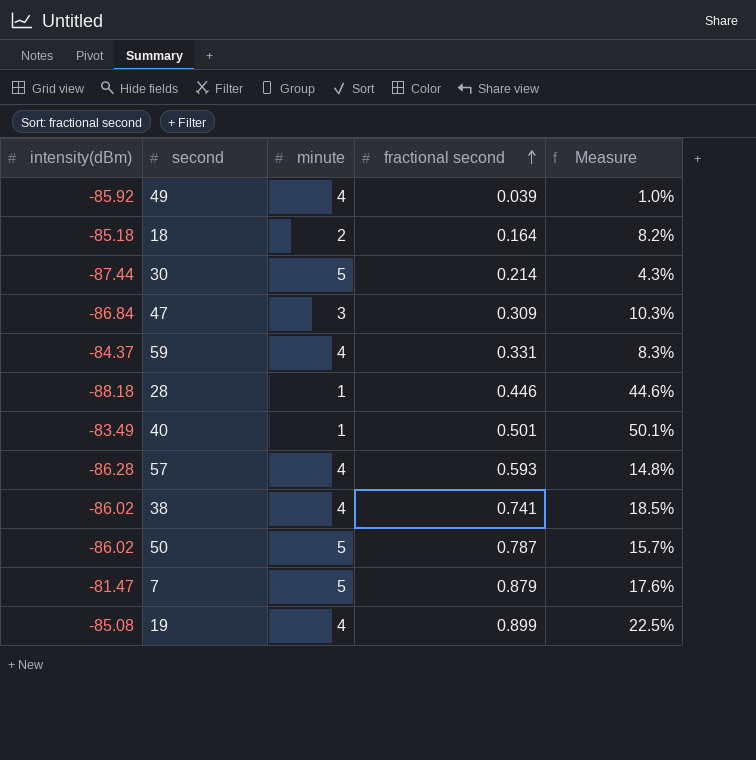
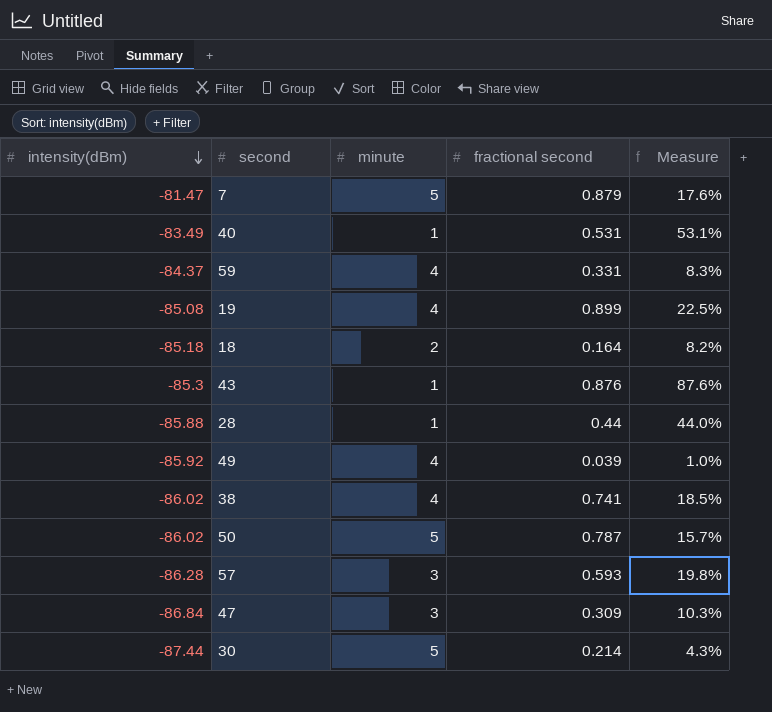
row order: fractional second ascending -> intensity(dBm) descending
40 | fractional second: 0.501 -> 0.531
40 | Measure: 50.1% -> 53.1%
row 43: none -> -85.3 | 1 | 0.876 | 87.6%
28 | intensity(dBm): -88.18 -> -85.88
28 | fractional second: 0.446 -> 0.44
28 | Measure: 44.6% -> 44.0%
57 | minute: 4 -> 3
57 | Measure: 14.8% -> 19.8%

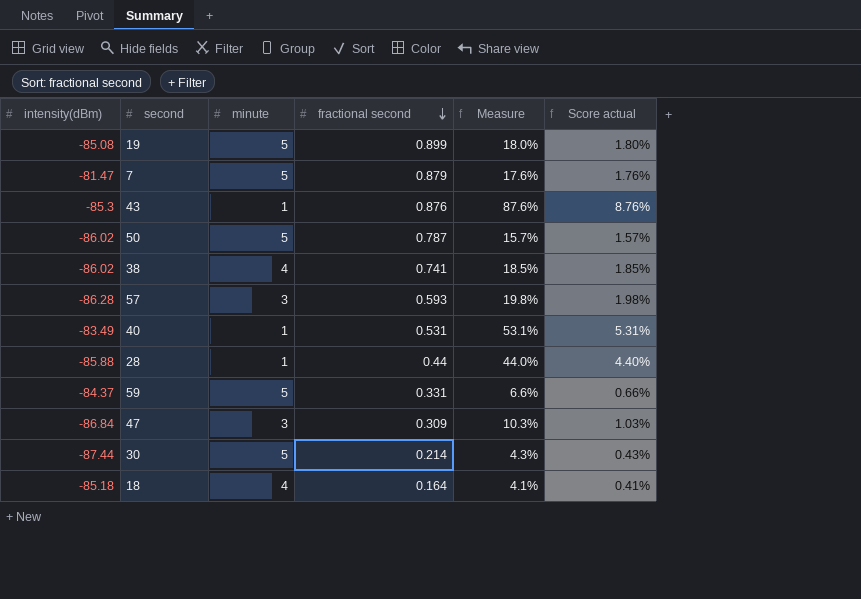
row order: intensity(dBm) descending -> fractional second descending
column Score actual | formula: none -> [Measure] * 0.1
row 49: -85.92 | 4 | 0.039 | 1.0% -> none
19 | minute: 4 -> 5
19 | Measure: 22.5% -> 18.0%
59 | minute: 4 -> 5
59 | Measure: 8.3% -> 6.6%
18 | minute: 2 -> 4
18 | Measure: 8.2% -> 4.1%

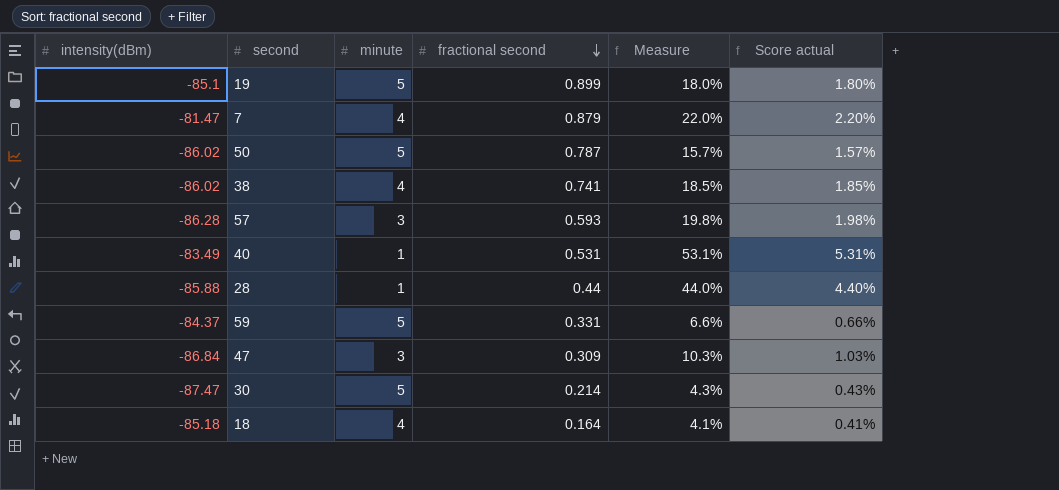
row 43: -85.3 | 1 | 0.876 | 87.6% | 8.76% -> none
19 | intensity(dBm): -85.08 -> -85.1
7 | minute: 5 -> 4
7 | Measure: 17.6% -> 22.0%
7 | Score actual: 1.76% -> 2.20%
30 | intensity(dBm): -87.44 -> -87.47

